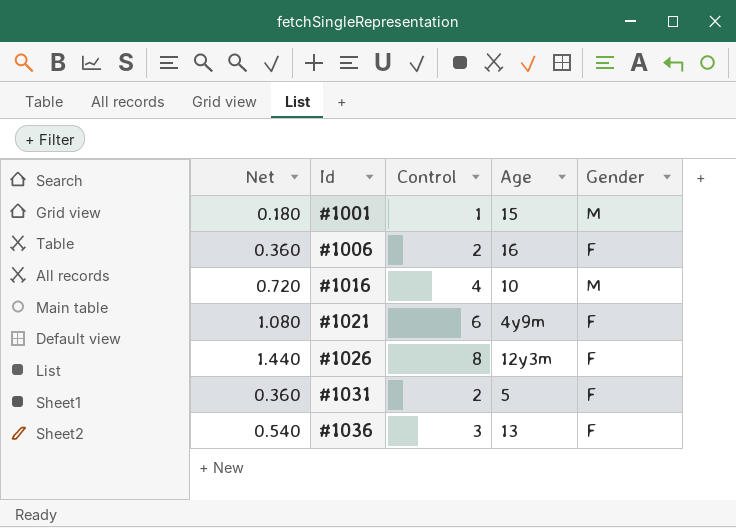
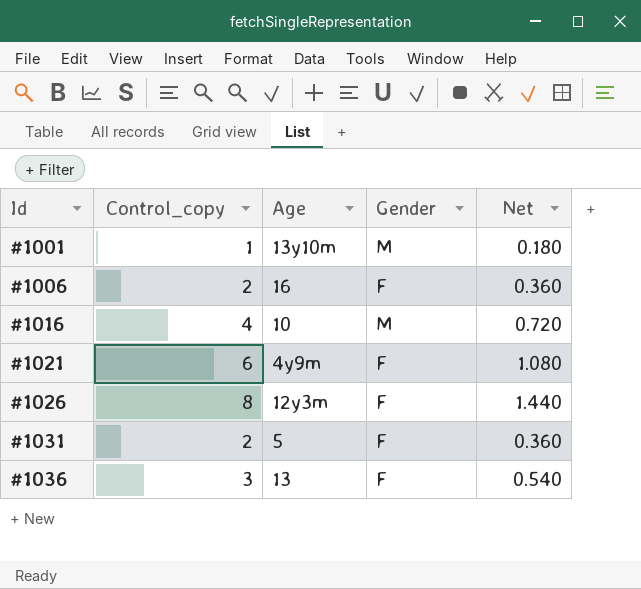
column name: Control -> Control_copy
column Net | position: 1 -> 5
#1001 | Age: 15 -> 13y10m

